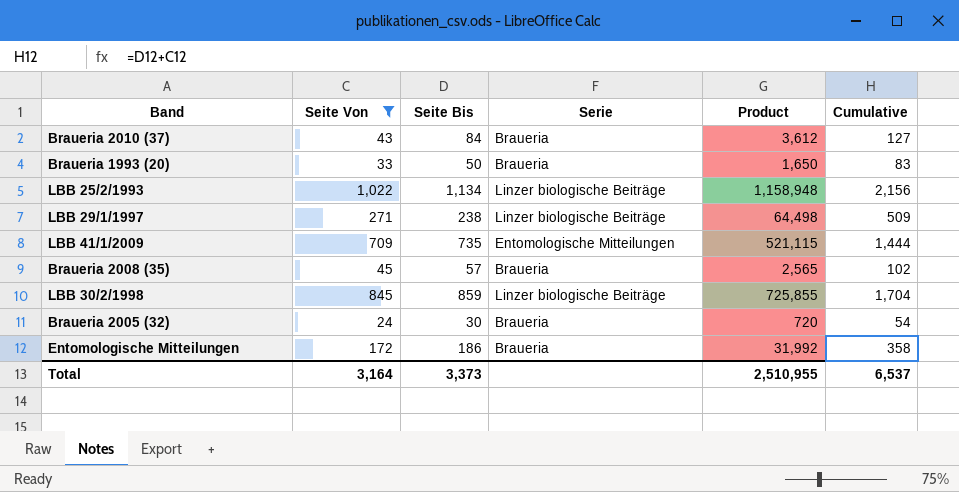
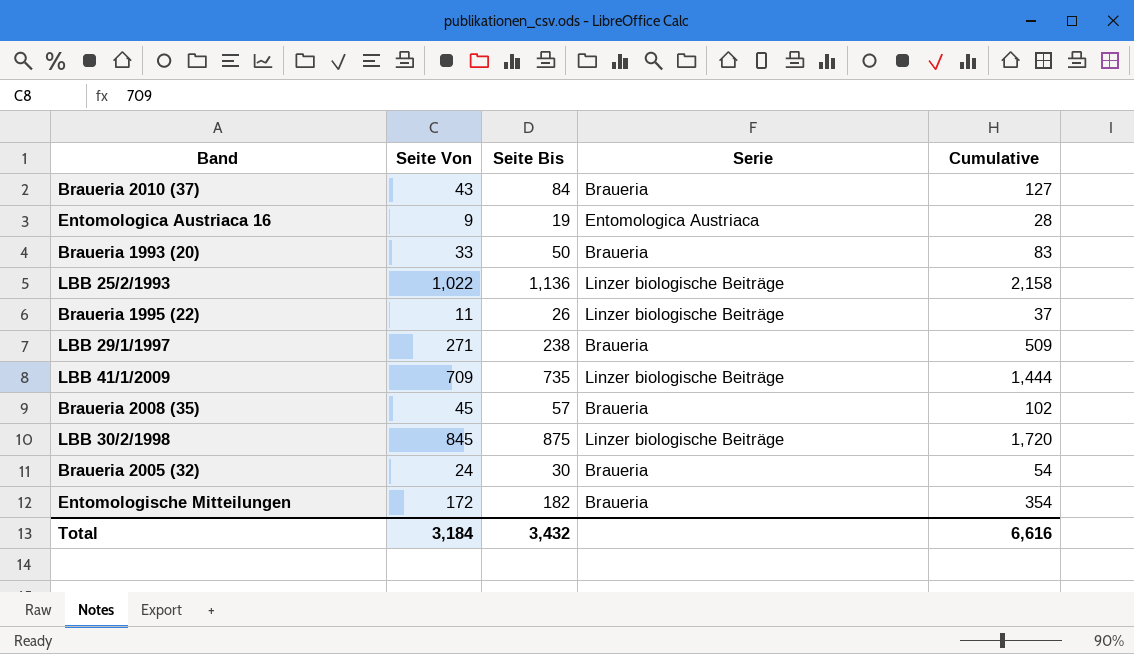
filter: Seite Von >= 24 -> none
column Product | formula: [Seite Von] * [Seite Bis] -> none
LBB 25/2/1993 | Seite Bis: 1,134 -> 1,136
LBB 25/2/1993 | Cumulative: 2,156 -> 2,158
LBB 29/1/1997 | Serie: Linzer biologische Beiträge -> Braueria
LBB 41/1/2009 | Serie: Entomologische Mitteilungen -> Linzer biologische Beiträge
LBB 30/2/1998 | Seite Bis: 859 -> 875
LBB 30/2/1998 | Cumulative: 1,704 -> 1,720
Entomologische Mitteilungen | Seite Bis: 186 -> 182
Entomologische Mitteilungen | Cumulative: 358 -> 354
Total | Seite Von: 3,164 -> 3,184
Total | Seite Bis: 3,373 -> 3,432
Total | Cumulative: 6,537 -> 6,616

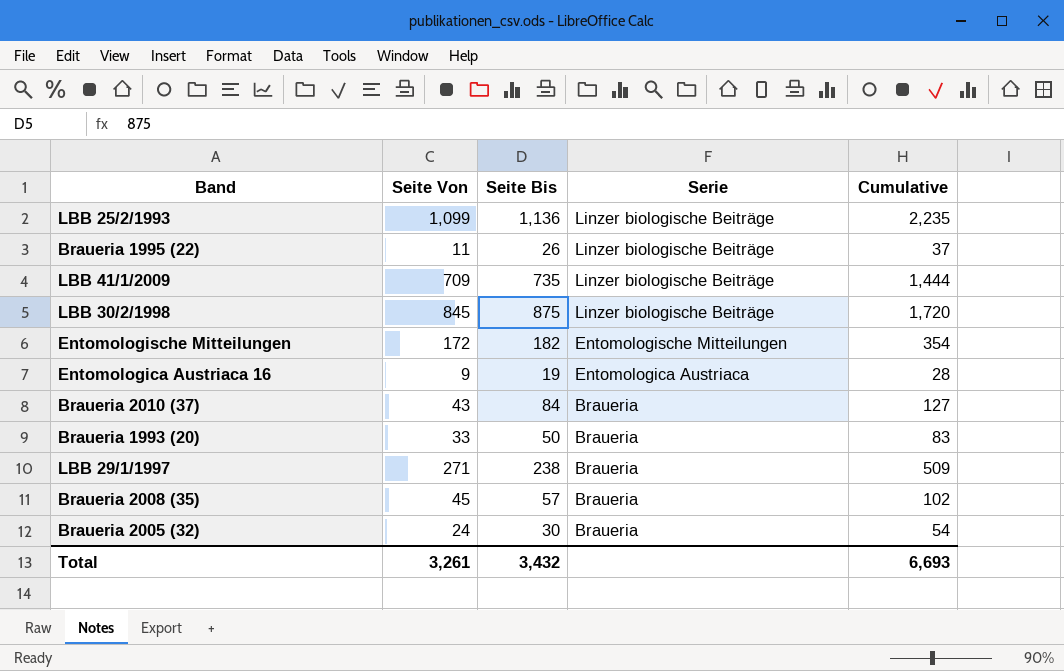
row order: none -> Serie descending
LBB 25/2/1993 | Seite Von: 1,022 -> 1,099
LBB 25/2/1993 | Cumulative: 2,158 -> 2,235
Entomologische Mitteilungen | Serie: Braueria -> Entomologische Mitteilungen
Total | Seite Von: 3,184 -> 3,261
Total | Cumulative: 6,616 -> 6,693

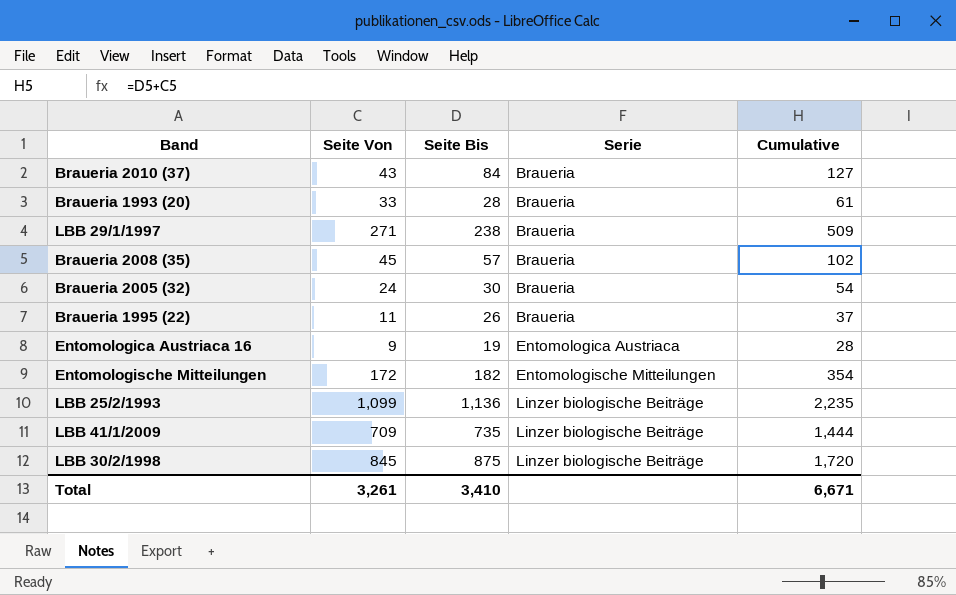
row order: Serie descending -> Serie ascending
Braueria 1993 (20) | Seite Bis: 50 -> 28
Braueria 1993 (20) | Cumulative: 83 -> 61
Braueria 1995 (22) | Serie: Linzer biologische Beiträge -> Braueria
Total | Seite Bis: 3,432 -> 3,410
Total | Cumulative: 6,693 -> 6,671

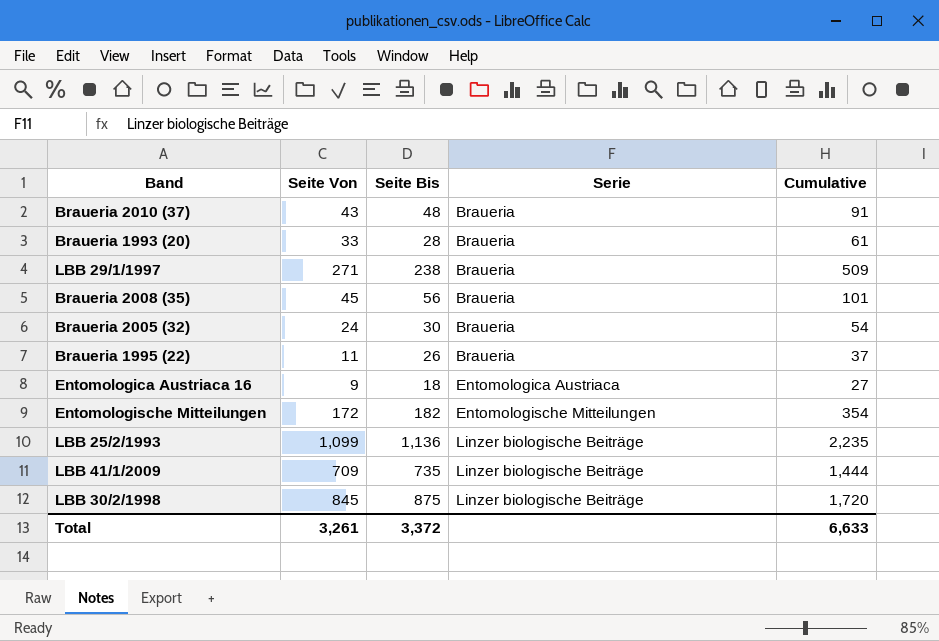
Braueria 2010 (37) | Seite Bis: 84 -> 48
Braueria 2010 (37) | Cumulative: 127 -> 91
Braueria 2008 (35) | Seite Bis: 57 -> 56
Braueria 2008 (35) | Cumulative: 102 -> 101
Entomologica Austriaca 16 | Seite Bis: 19 -> 18
Entomologica Austriaca 16 | Cumulative: 28 -> 27
Total | Seite Bis: 3,410 -> 3,372
Total | Cumulative: 6,671 -> 6,633

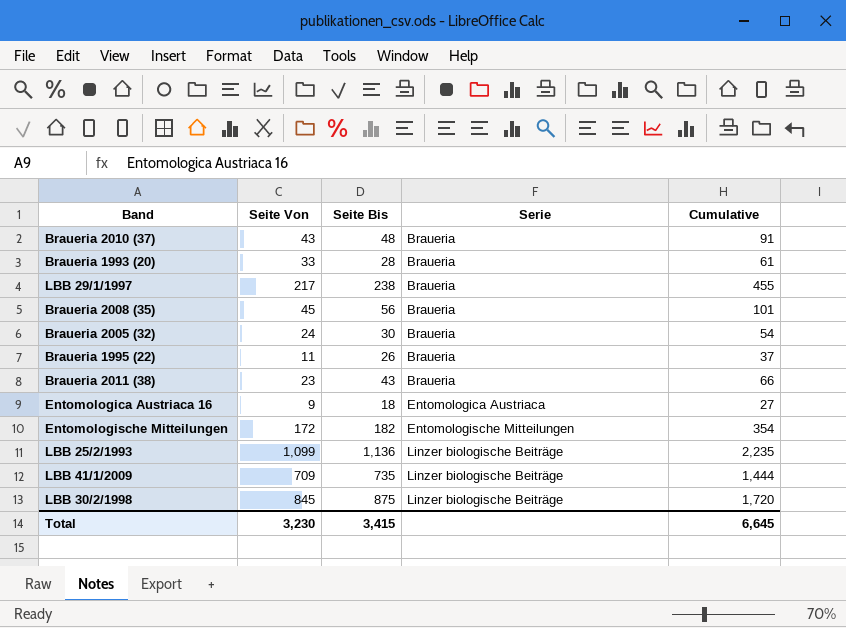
LBB 29/1/1997 | Seite Von: 271 -> 217
LBB 29/1/1997 | Cumulative: 509 -> 455
row Braueria 2011 (38): none -> 23 | 43 | Braueria | 66
Total | Seite Von: 3,261 -> 3,230
Total | Seite Bis: 3,372 -> 3,415
Total | Cumulative: 6,633 -> 6,645

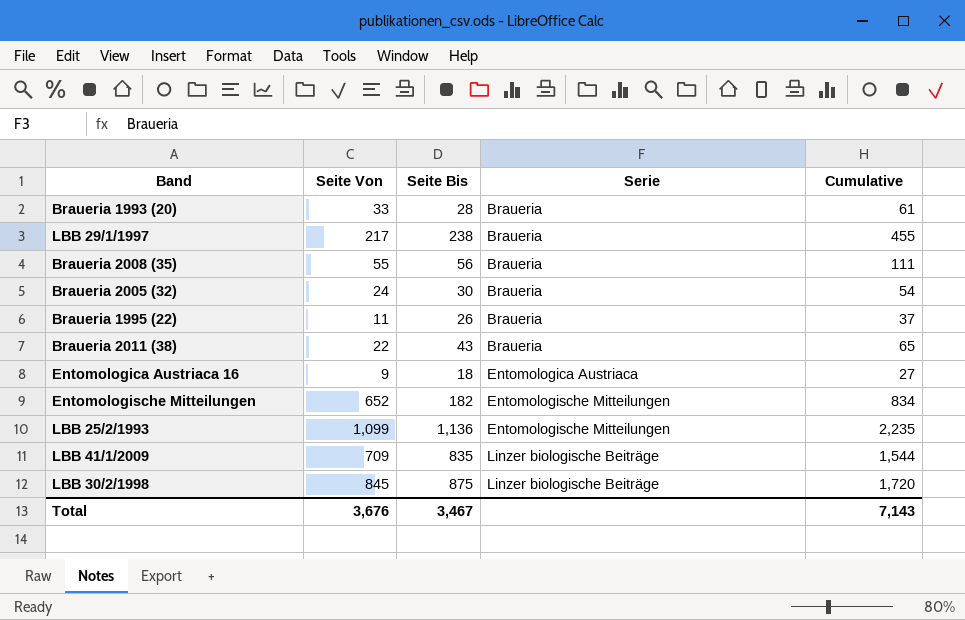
row Braueria 2010 (37): 43 | 48 | Braueria | 91 -> none
Braueria 2008 (35) | Seite Von: 45 -> 55
Braueria 2008 (35) | Cumulative: 101 -> 111
Braueria 2011 (38) | Seite Von: 23 -> 22
Braueria 2011 (38) | Cumulative: 66 -> 65
Entomologische Mitteilungen | Seite Von: 172 -> 652
Entomologische Mitteilungen | Cumulative: 354 -> 834
LBB 25/2/1993 | Serie: Linzer biologische Beiträge -> Entomologische Mitteilungen
LBB 41/1/2009 | Seite Bis: 735 -> 835
LBB 41/1/2009 | Cumulative: 1,444 -> 1,544
Total | Seite Von: 3,230 -> 3,676
Total | Seite Bis: 3,415 -> 3,467
Total | Cumulative: 6,645 -> 7,143

